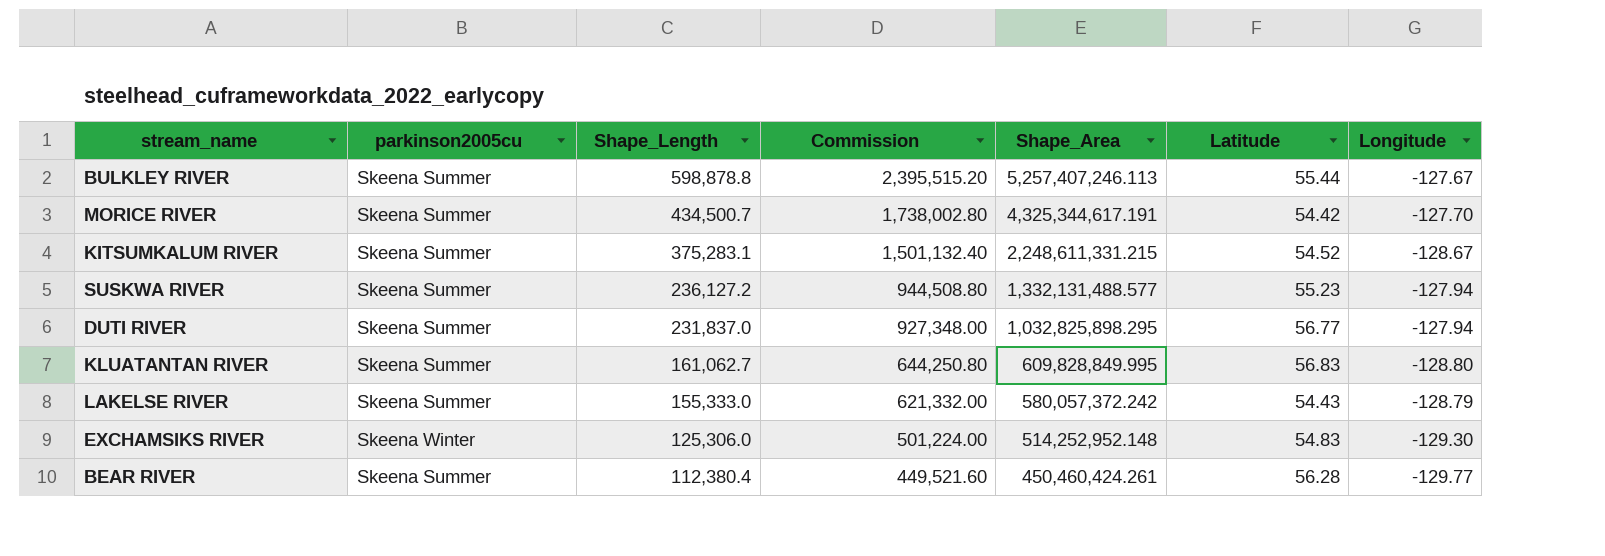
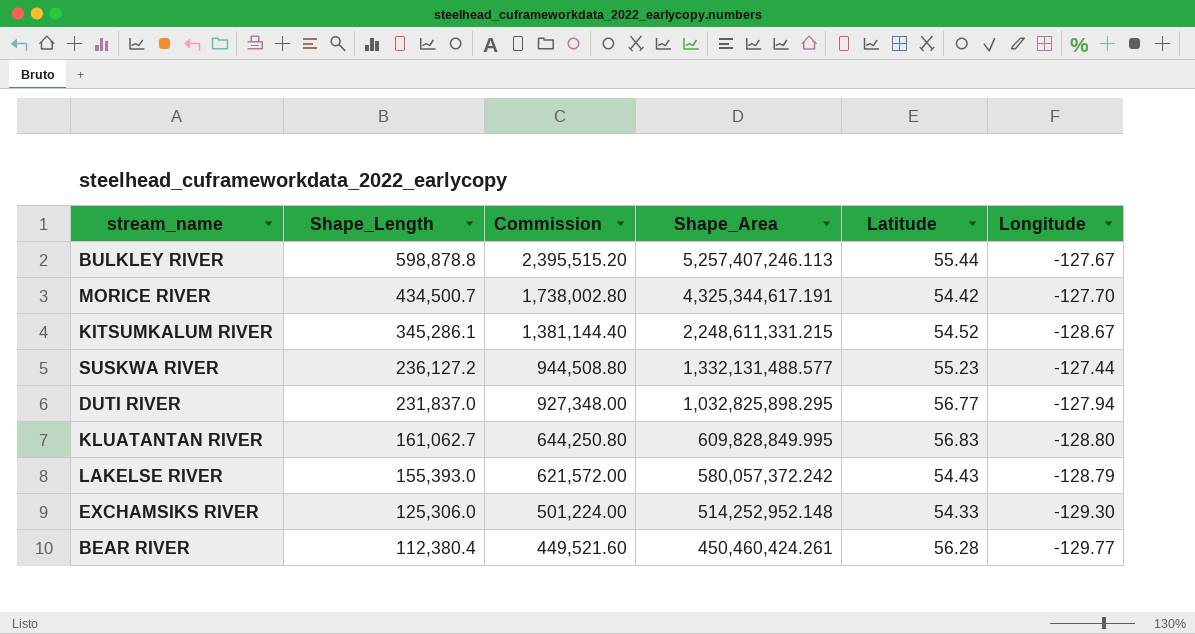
column parkinson2005cu | position: 2 -> none
KITSUMKALUM RIVER | Shape_Length: 375,283.1 -> 345,286.1
KITSUMKALUM RIVER | Commission: 1,501,132.40 -> 1,381,144.40
SUSKWA RIVER | Longitude: -127.94 -> -127.44
LAKELSE RIVER | Shape_Length: 155,333.0 -> 155,393.0
LAKELSE RIVER | Commission: 621,332.00 -> 621,572.00
EXCHAMSIKS RIVER | Latitude: 54.83 -> 54.33

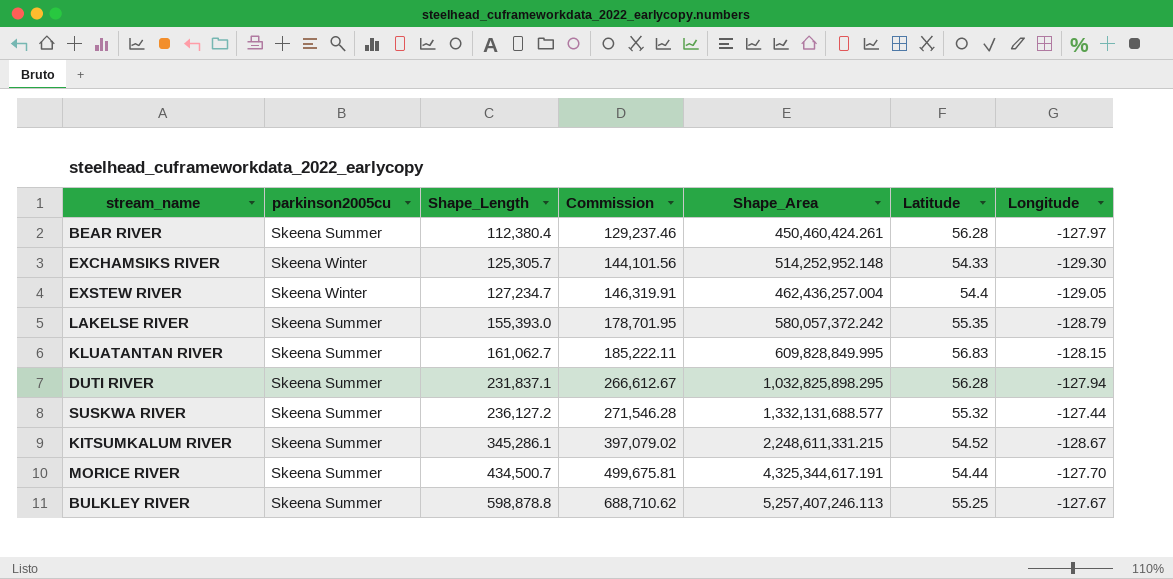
row order: Shape_Length descending -> Shape_Length ascending
column parkinson2005cu | position: none -> 2
column Commission | formula: [Shape_Length] * 4 -> [Shape_Length] * 1.15
BEAR RIVER | Longitude: -129.77 -> -127.97
EXCHAMSIKS RIVER | Shape_Length: 125,306.0 -> 125,305.7
row EXSTEW RIVER: none -> Skeena Winter | 127,234.7 | 146,319.91 | 462,436,257.004 | 54.4 | -129.05
LAKELSE RIVER | Latitude: 54.43 -> 55.35
KLUATANTAN RIVER | Longitude: -128.80 -> -128.15
DUTI RIVER | Shape_Length: 231,837.0 -> 231,837.1
DUTI RIVER | Latitude: 56.77 -> 56.28
SUSKWA RIVER | Shape_Area: 1,332,131,488.577 -> 1,332,131,688.577
SUSKWA RIVER | Latitude: 55.23 -> 55.32
MORICE RIVER | Latitude: 54.42 -> 54.44
BULKLEY RIVER | Latitude: 55.44 -> 55.25

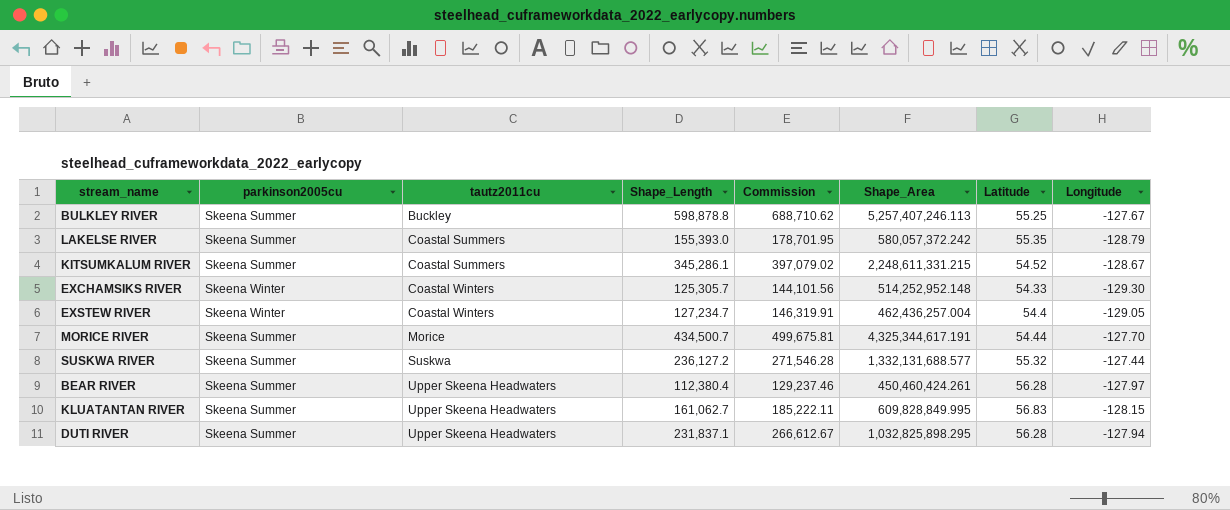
row order: Shape_Length ascending -> tautz2011cu ascending
column tautz2011cu | position: none -> 3

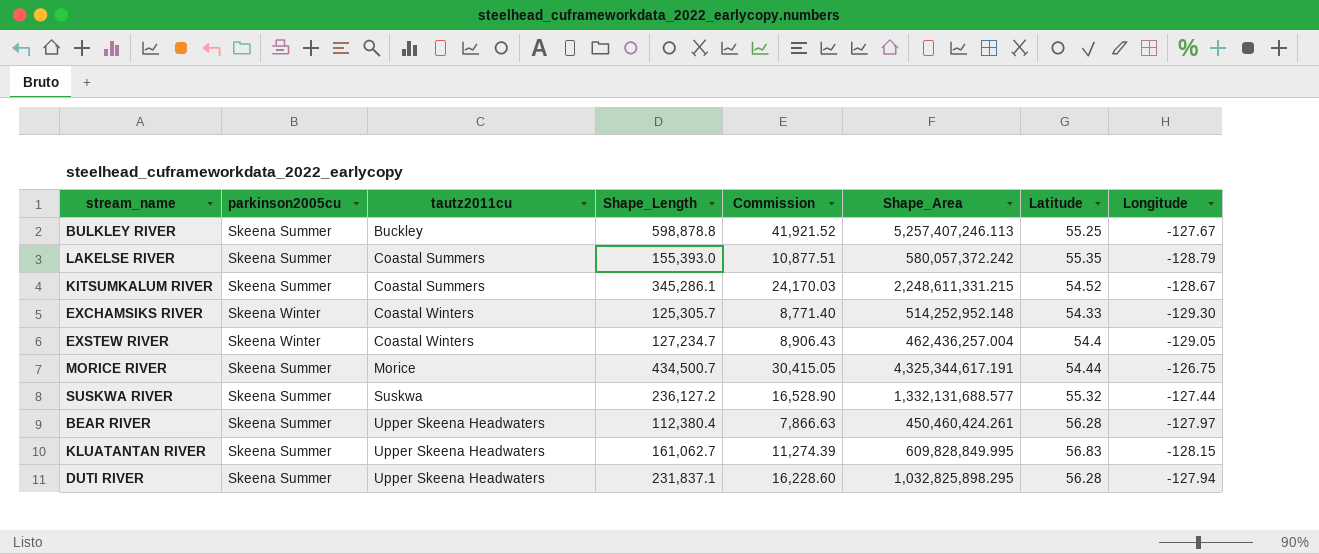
column Commission | formula: [Shape_Length] * 1.15 -> [Shape_Length] * 0.07
MORICE RIVER | Longitude: -127.70 -> -126.75

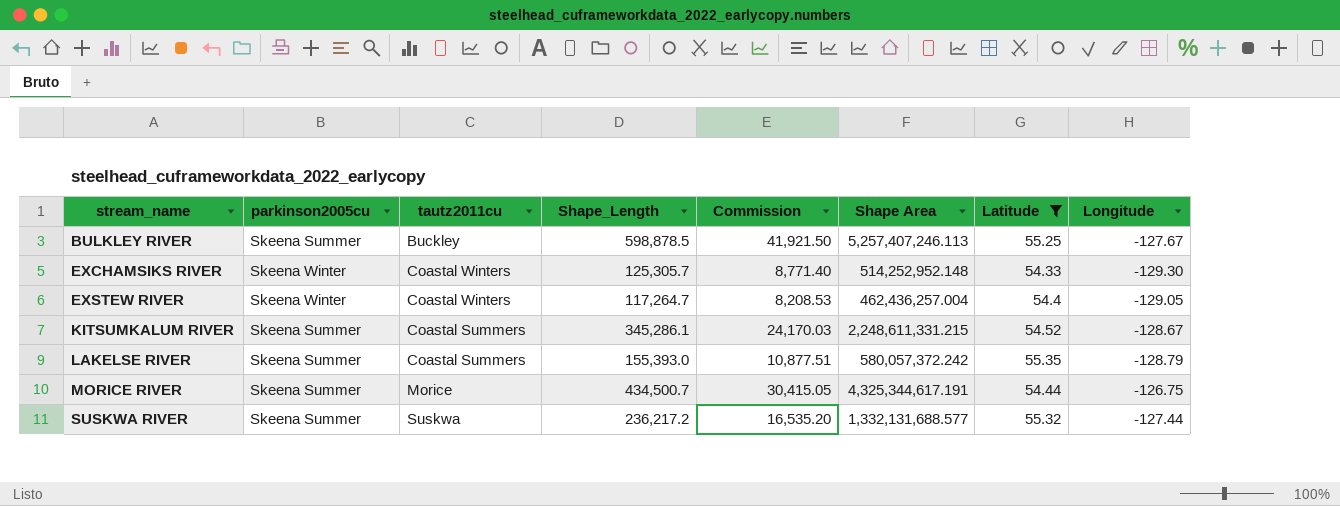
filter: none -> Latitude <= 55.35
row order: tautz2011cu ascending -> stream_name ascending
column name: Shape_Area -> Shape Area
BULKLEY RIVER | Shape_Length: 598,878.8 -> 598,878.5
BULKLEY RIVER | Commission: 41,921.52 -> 41,921.50
EXSTEW RIVER | Shape_Length: 127,234.7 -> 117,264.7
EXSTEW RIVER | Commission: 8,906.43 -> 8,208.53
SUSKWA RIVER | Shape_Length: 236,127.2 -> 236,217.2
SUSKWA RIVER | Commission: 16,528.90 -> 16,535.20

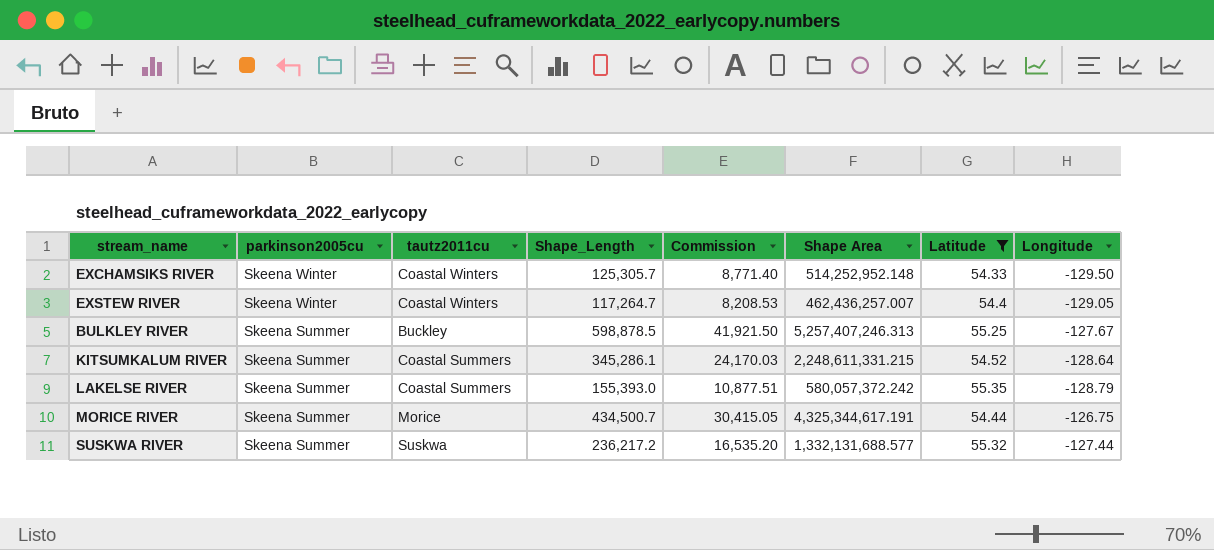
row order: stream_name ascending -> parkinson2005cu descending
EXCHAMSIKS RIVER | Longitude: -129.30 -> -129.50
EXSTEW RIVER | Shape Area: 462,436,257.004 -> 462,436,257.007
BULKLEY RIVER | Shape Area: 5,257,407,246.113 -> 5,257,407,246.313
KITSUMKALUM RIVER | Longitude: -128.67 -> -128.64

